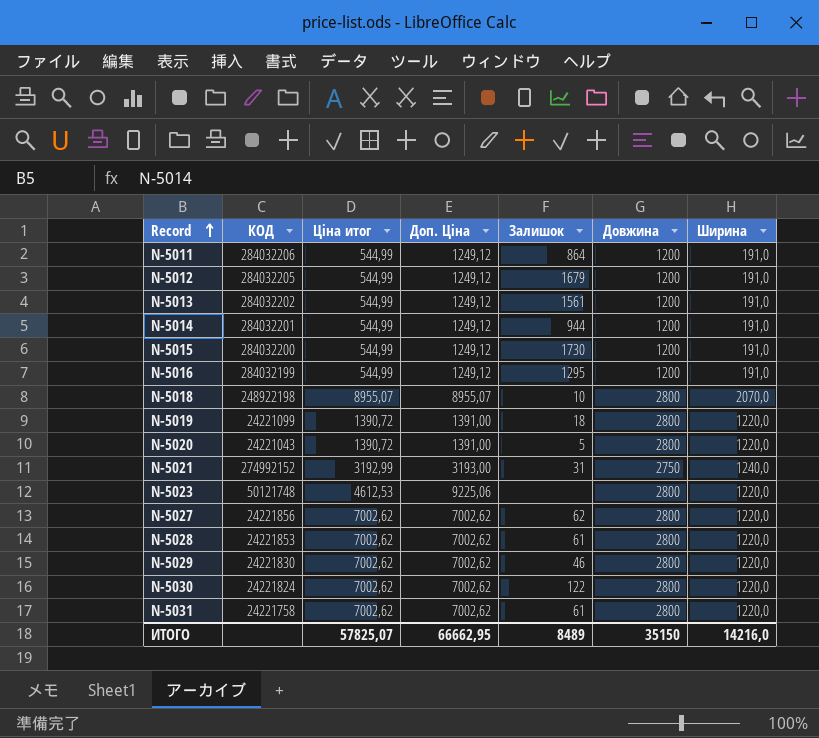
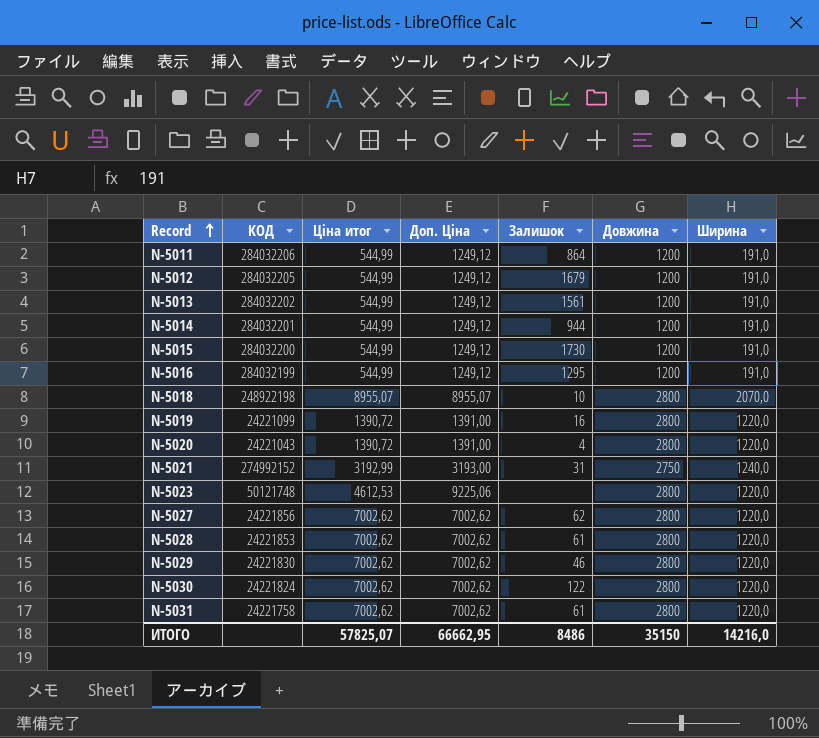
N-5019 | Залишок: 18 -> 16
N-5020 | Залишок: 5 -> 4
ИТОГО | Залишок: 8489 -> 8486

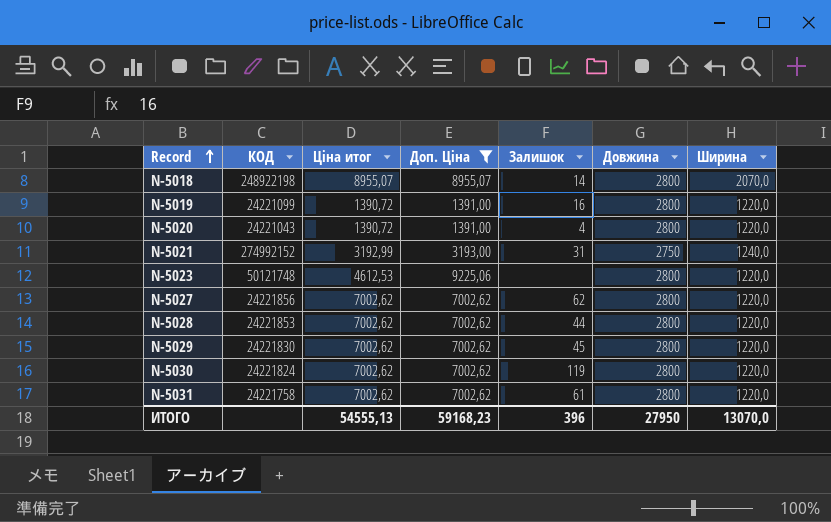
filter: none -> Доп. Ціна != 1249,12
N-5018 | Залишок: 10 -> 14
N-5028 | Залишок: 61 -> 44
N-5029 | Залишок: 46 -> 45
N-5030 | Залишок: 122 -> 119
ИТОГО | Ціна итог: 57825,07 -> 54555,13
ИТОГО | Доп. Ціна: 66662,95 -> 59168,23
ИТОГО | Залишок: 8486 -> 396
ИТОГО | Довжина: 35150 -> 27950
ИТОГО | Ширина: 14216,0 -> 13070,0

